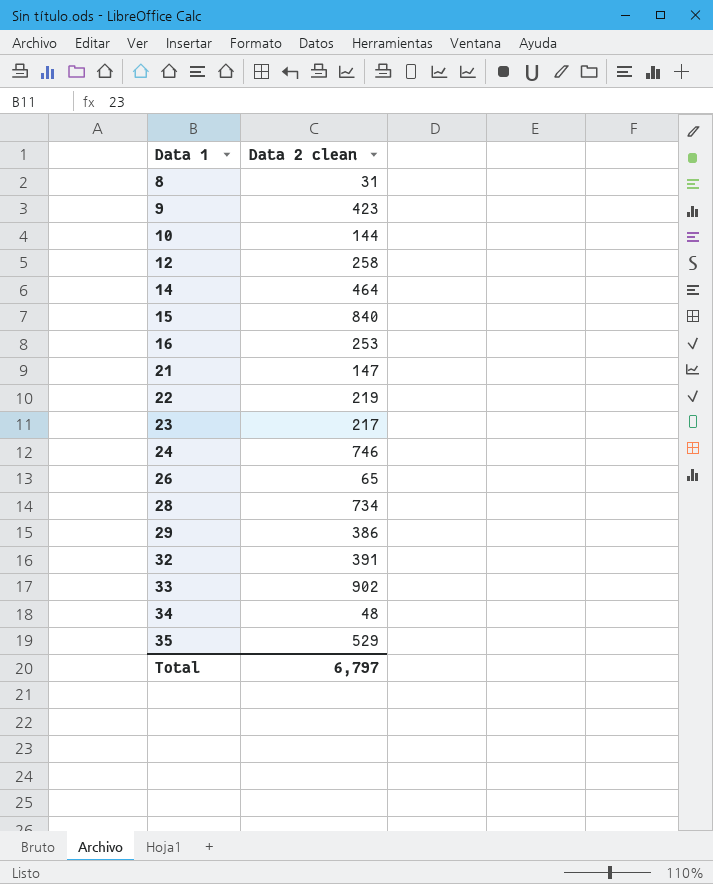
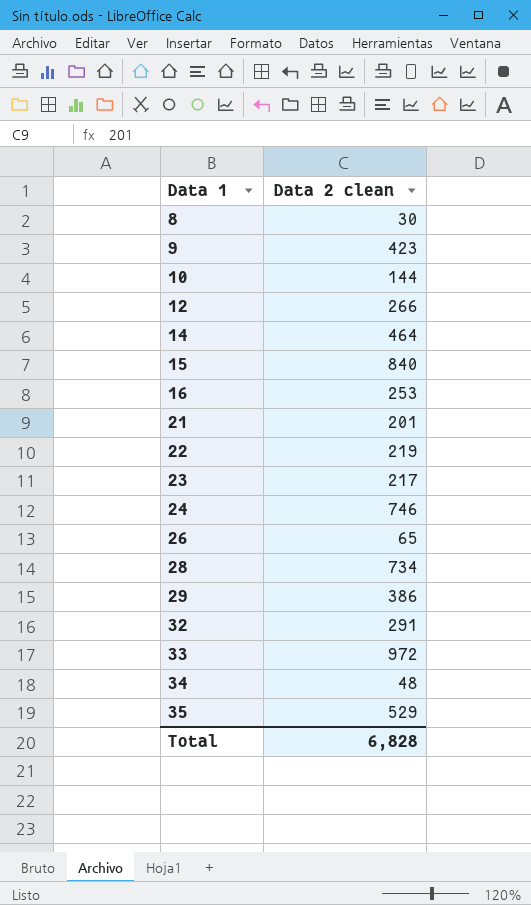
8 | Data 2 clean: 31 -> 30
12 | Data 2 clean: 258 -> 266
21 | Data 2 clean: 147 -> 201
32 | Data 2 clean: 391 -> 291
33 | Data 2 clean: 902 -> 972
Total | Data 2 clean: 6,797 -> 6,828

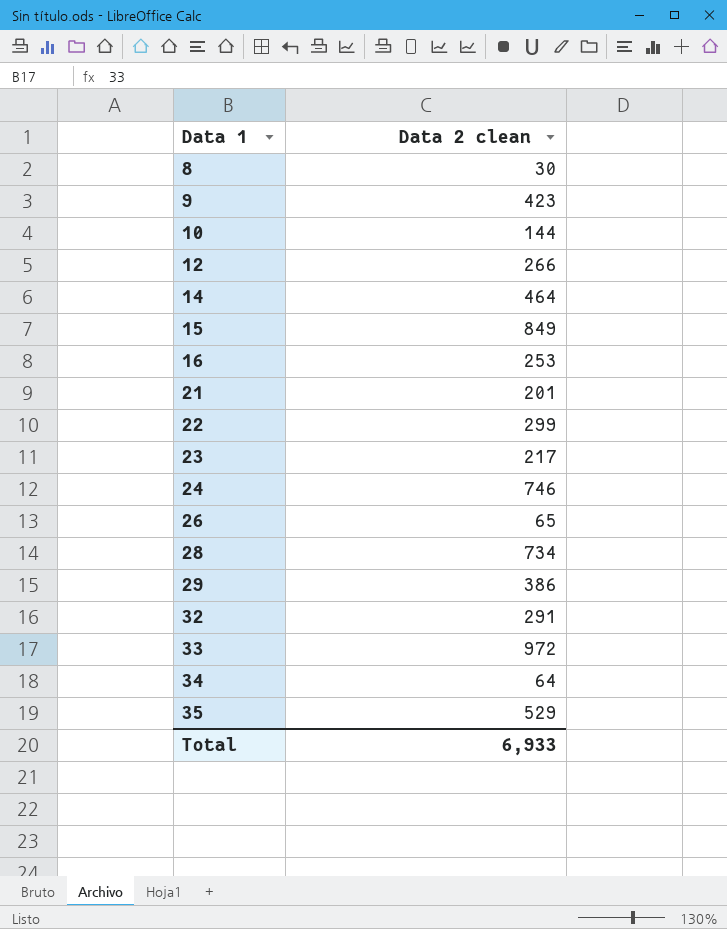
15 | Data 2 clean: 840 -> 849
22 | Data 2 clean: 219 -> 299
34 | Data 2 clean: 48 -> 64
Total | Data 2 clean: 6,828 -> 6,933

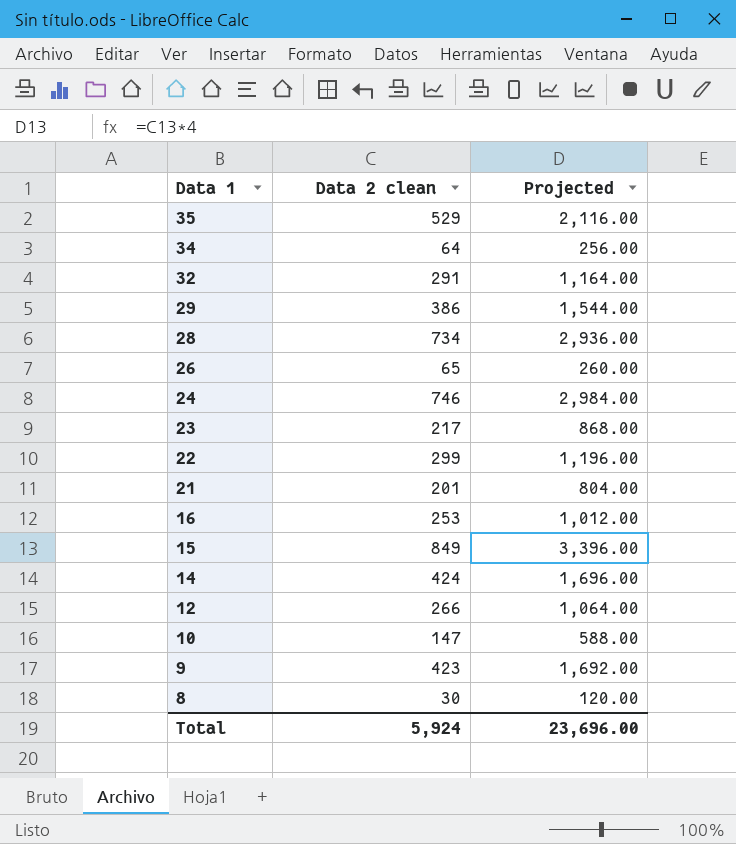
row order: Data 1 ascending -> Data 1 descending
column Projected | formula: none -> [Data 2 clean] * 4
row 33: 972 -> none
14 | Data 2 clean: 464 -> 424
10 | Data 2 clean: 144 -> 147
Total | Data 2 clean: 6,933 -> 5,924

